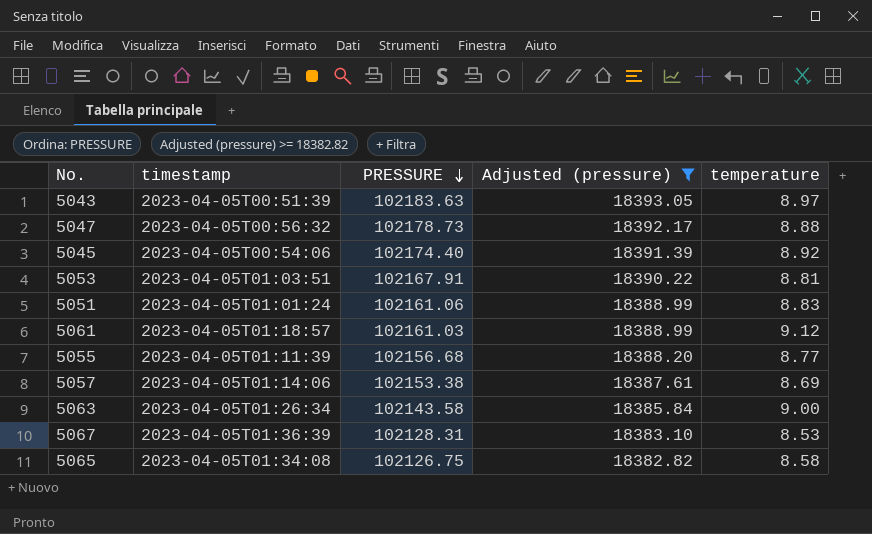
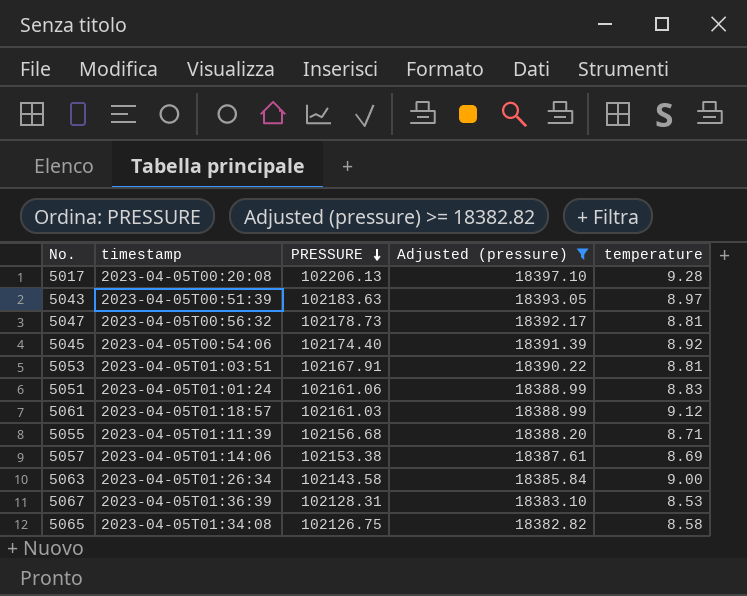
row 5017: none -> 2023-04-05T00:20:08 | 102206.13 | 18397.10 | 9.28
5047 | temperature: 8.88 -> 8.81
5055 | temperature: 8.77 -> 8.71

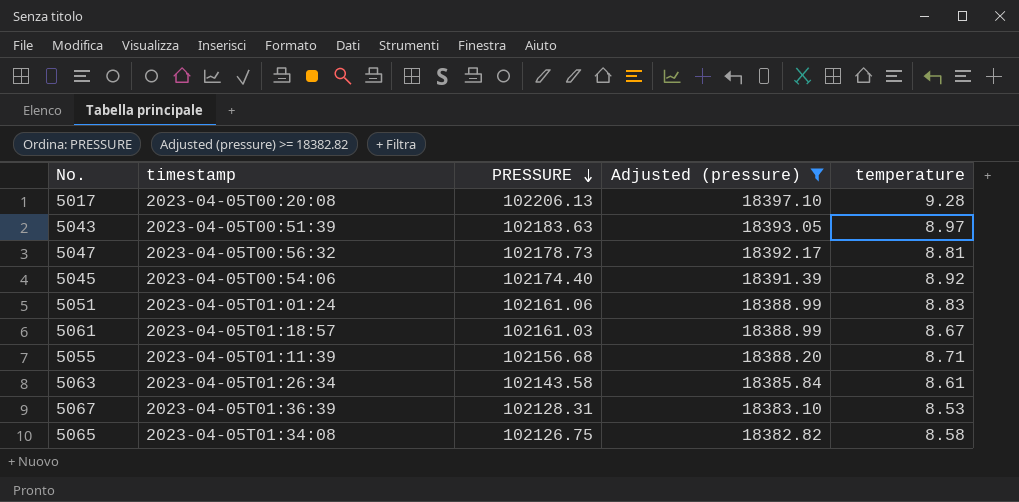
row 5053: 2023-04-05T01:03:51 | 102167.91 | 18390.22 | 8.81 -> none
row 5057: 2023-04-05T01:14:06 | 102153.38 | 18387.61 | 8.69 -> none
5061 | temperature: 9.12 -> 8.67
5063 | temperature: 9.00 -> 8.61

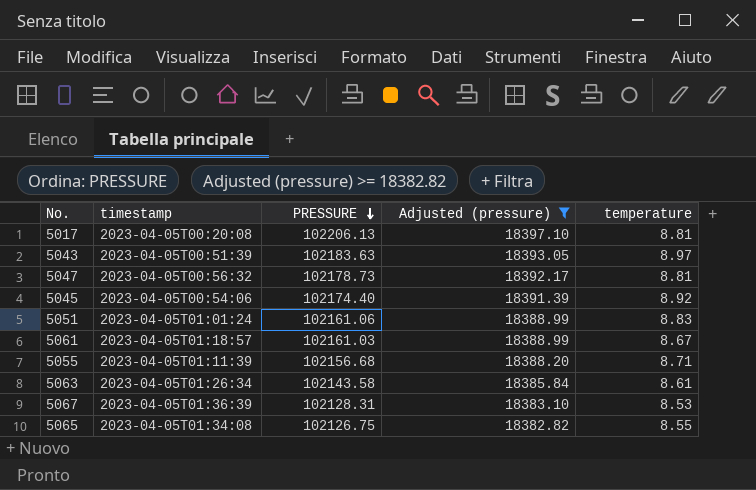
5017 | temperature: 9.28 -> 8.81
5065 | temperature: 8.58 -> 8.55

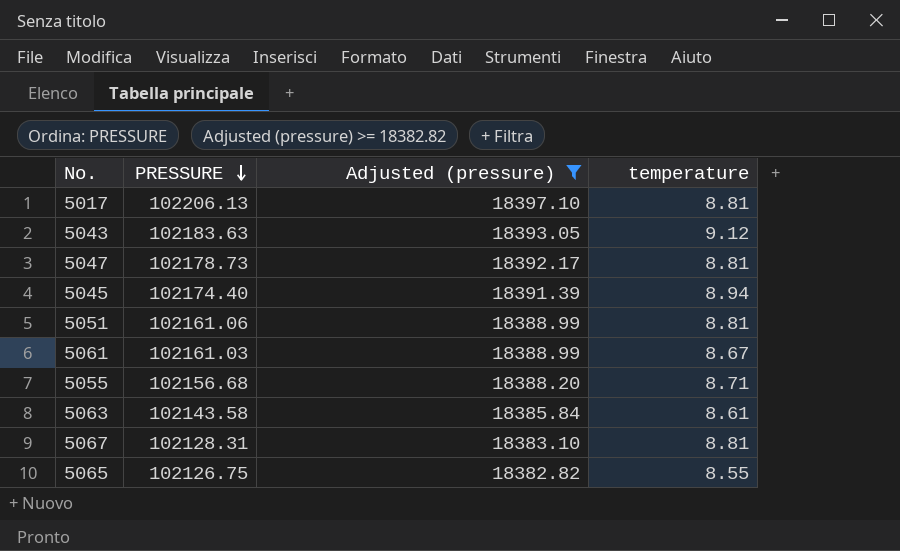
column timestamp | position: 2 -> none
5043 | temperature: 8.97 -> 9.12
5045 | temperature: 8.92 -> 8.94
5051 | temperature: 8.83 -> 8.81
5067 | temperature: 8.53 -> 8.81

